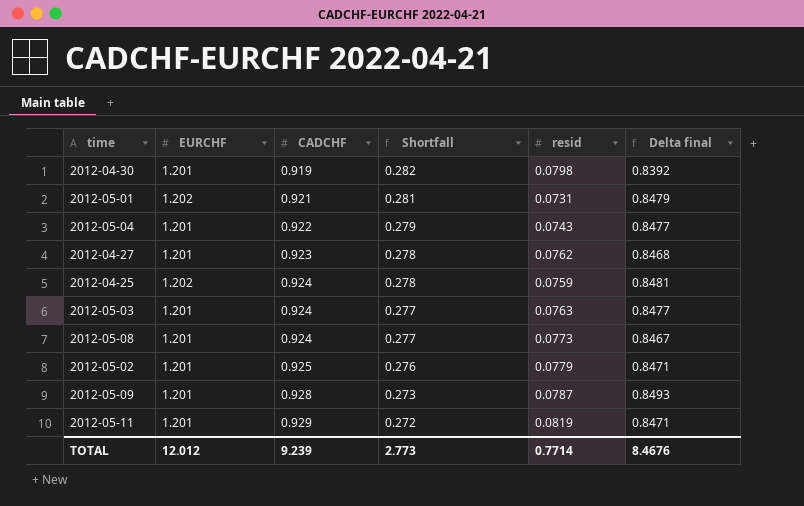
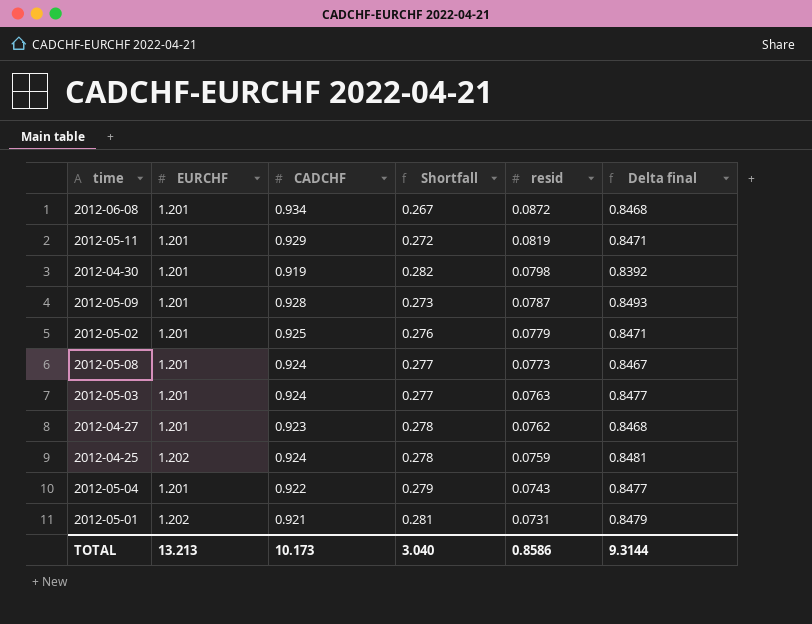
row order: CADCHF ascending -> resid descending
row 2012-06-08: none -> 1.201 | 0.934 | 0.267 | 0.0872 | 0.8468
TOTAL | EURCHF: 12.012 -> 13.213
TOTAL | CADCHF: 9.239 -> 10.173
TOTAL | Shortfall: 2.773 -> 3.040
TOTAL | resid: 0.7714 -> 0.8586
TOTAL | Delta final: 8.4676 -> 9.3144

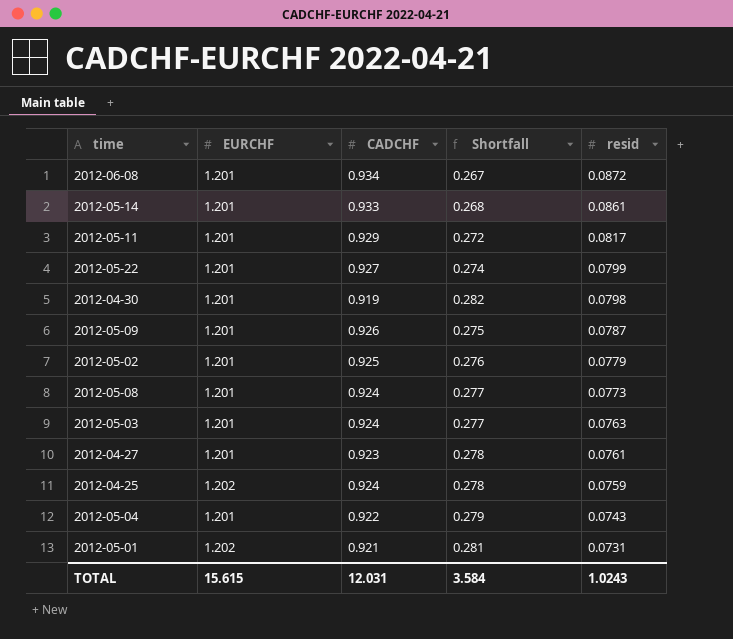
column Delta final | formula: [CADCHF] - [resid] -> none
row 2012-05-14: none -> 1.201 | 0.933 | 0.268 | 0.0861
2012-05-11 | resid: 0.0819 -> 0.0817
row 2012-05-22: none -> 1.201 | 0.927 | 0.274 | 0.0799
2012-05-09 | CADCHF: 0.928 -> 0.926
2012-05-09 | Shortfall: 0.273 -> 0.275
2012-04-27 | resid: 0.0762 -> 0.0761
TOTAL | EURCHF: 13.213 -> 15.615
TOTAL | CADCHF: 10.173 -> 12.031
TOTAL | Shortfall: 3.040 -> 3.584
TOTAL | resid: 0.8586 -> 1.0243

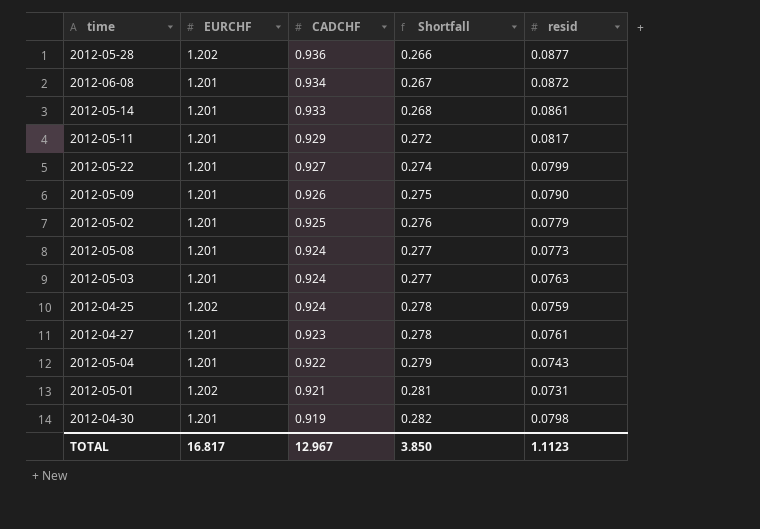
row order: resid descending -> CADCHF descending
row 2012-05-28: none -> 1.202 | 0.936 | 0.266 | 0.0877
2012-05-09 | resid: 0.0787 -> 0.0790
TOTAL | EURCHF: 15.615 -> 16.817
TOTAL | CADCHF: 12.031 -> 12.967
TOTAL | Shortfall: 3.584 -> 3.850
TOTAL | resid: 1.0243 -> 1.1123

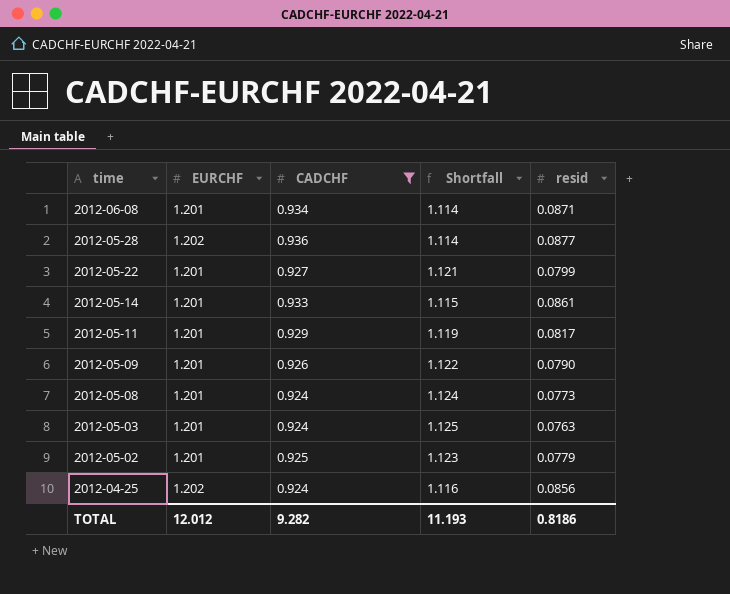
filter: none -> CADCHF >= 0.924
row order: CADCHF descending -> time descending
column Shortfall | formula: [EURCHF] - [CADCHF] -> [EURCHF] - [resid]
2012-06-08 | resid: 0.0872 -> 0.0871
2012-04-25 | resid: 0.0759 -> 0.0856
TOTAL | EURCHF: 16.817 -> 12.012
TOTAL | CADCHF: 12.967 -> 9.282
TOTAL | Shortfall: 3.850 -> 11.193
TOTAL | resid: 1.1123 -> 0.8186

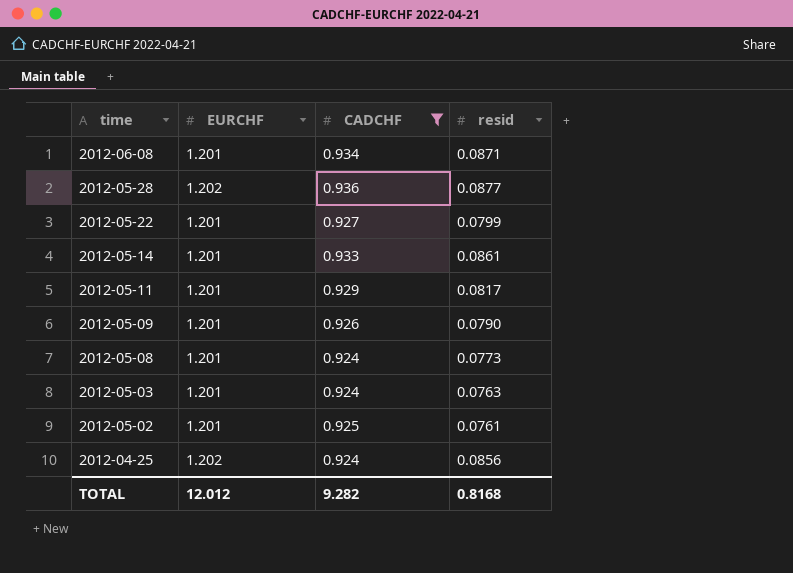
column Shortfall | formula: [EURCHF] - [resid] -> none
2012-05-02 | resid: 0.0779 -> 0.0761
TOTAL | resid: 0.8186 -> 0.8168

